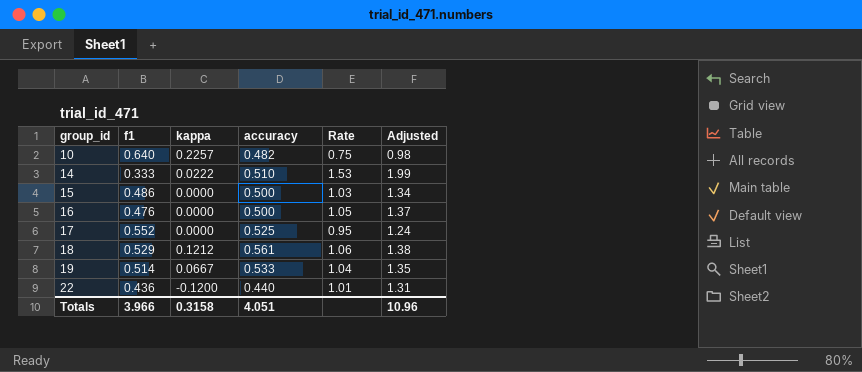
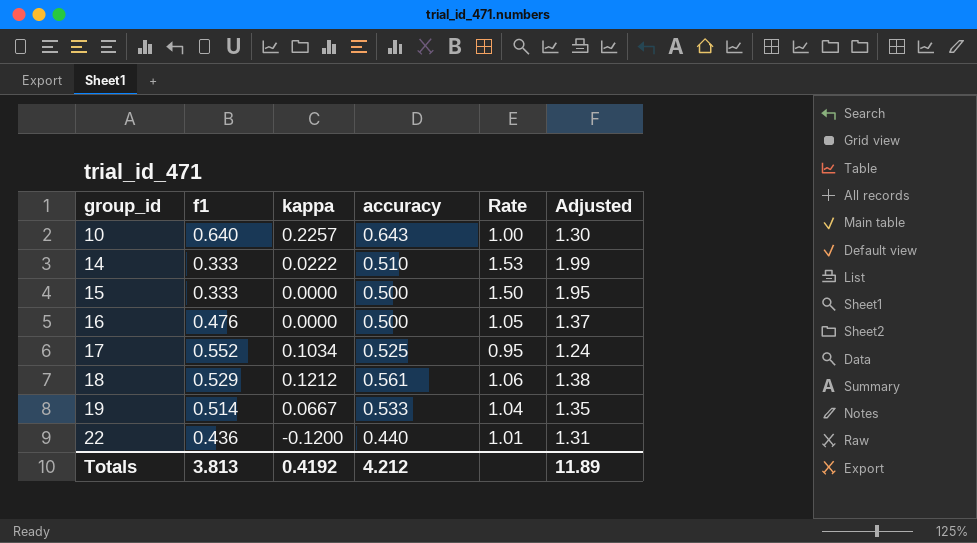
10 | accuracy: 0.482 -> 0.643
10 | Rate: 0.75 -> 1.00
10 | Adjusted: 0.98 -> 1.30
15 | f1: 0.486 -> 0.333
15 | Rate: 1.03 -> 1.50
15 | Adjusted: 1.34 -> 1.95
17 | kappa: 0.0000 -> 0.1034
Totals | f1: 3.966 -> 3.813
Totals | kappa: 0.3158 -> 0.4192
Totals | accuracy: 4.051 -> 4.212
Totals | Adjusted: 10.96 -> 11.89

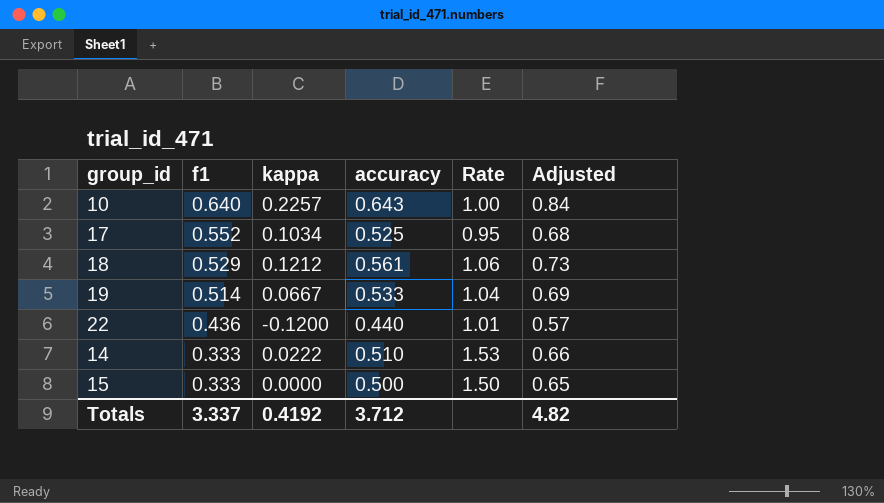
row order: group_id ascending -> f1 descending
column Adjusted | formula: [Rate] * 1.3 -> [accuracy] * 1.3
row 16: 0.476 | 0.0000 | 0.500 | 1.05 | 1.37 -> none
Totals | f1: 3.813 -> 3.337
Totals | accuracy: 4.212 -> 3.712
Totals | Adjusted: 11.89 -> 4.82

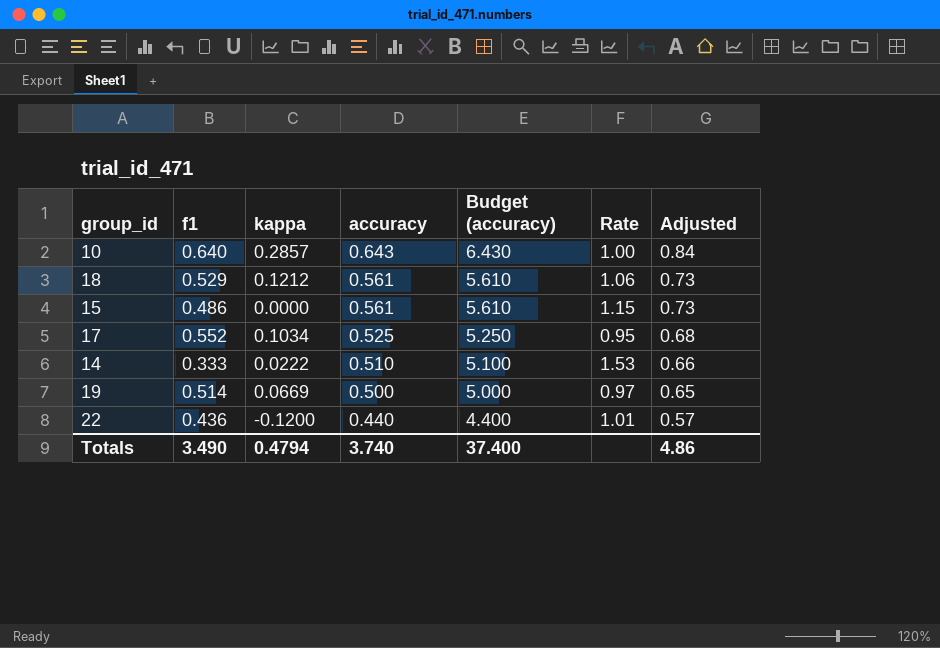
row order: f1 descending -> accuracy descending
column Budget (accuracy) | formula: none -> [accuracy] * 10
10 | kappa: 0.2257 -> 0.2857
15 | f1: 0.333 -> 0.486
15 | accuracy: 0.500 -> 0.561
15 | Rate: 1.50 -> 1.15
15 | Adjusted: 0.65 -> 0.73
19 | kappa: 0.0667 -> 0.0669
19 | accuracy: 0.533 -> 0.500
19 | Rate: 1.04 -> 0.97
19 | Adjusted: 0.69 -> 0.65
Totals | f1: 3.337 -> 3.490
Totals | kappa: 0.4192 -> 0.4794
Totals | accuracy: 3.712 -> 3.740
Totals | Adjusted: 4.82 -> 4.86

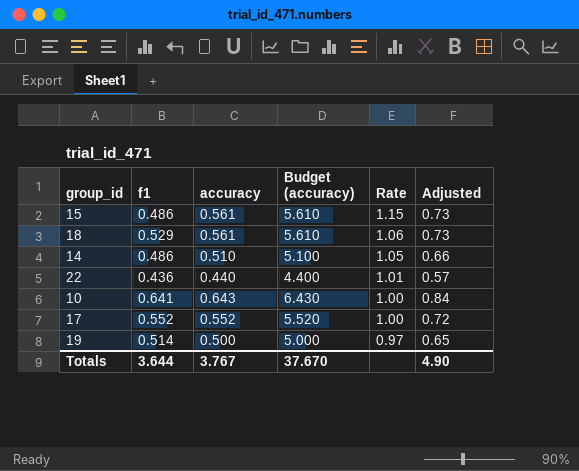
row order: accuracy descending -> Rate descending
column kappa | position: 3 -> none
14 | f1: 0.333 -> 0.486
14 | Rate: 1.53 -> 1.05
10 | f1: 0.640 -> 0.641
17 | accuracy: 0.525 -> 0.552
17 | Budget (accuracy): 5.250 -> 5.520
17 | Rate: 0.95 -> 1.00
17 | Adjusted: 0.68 -> 0.72
Totals | f1: 3.490 -> 3.644
Totals | accuracy: 3.740 -> 3.767
Totals | Budget (accuracy): 37.400 -> 37.670
Totals | Adjusted: 4.86 -> 4.90

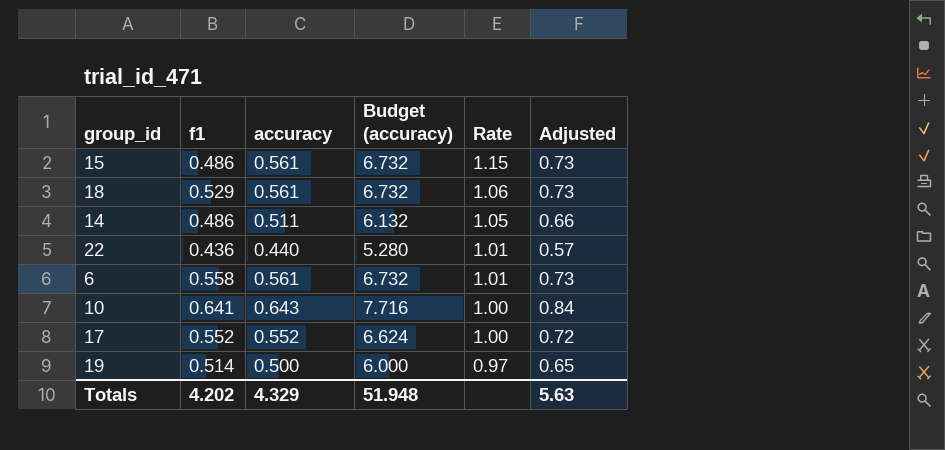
column Budget (accuracy) | formula: [accuracy] * 10 -> [accuracy] * 12
14 | accuracy: 0.510 -> 0.511
row 6: none -> 0.558 | 0.561 | 6.732 | 1.01 | 0.73
Totals | f1: 3.644 -> 4.202
Totals | accuracy: 3.767 -> 4.329
Totals | Budget (accuracy): 37.670 -> 51.948
Totals | Adjusted: 4.90 -> 5.63

